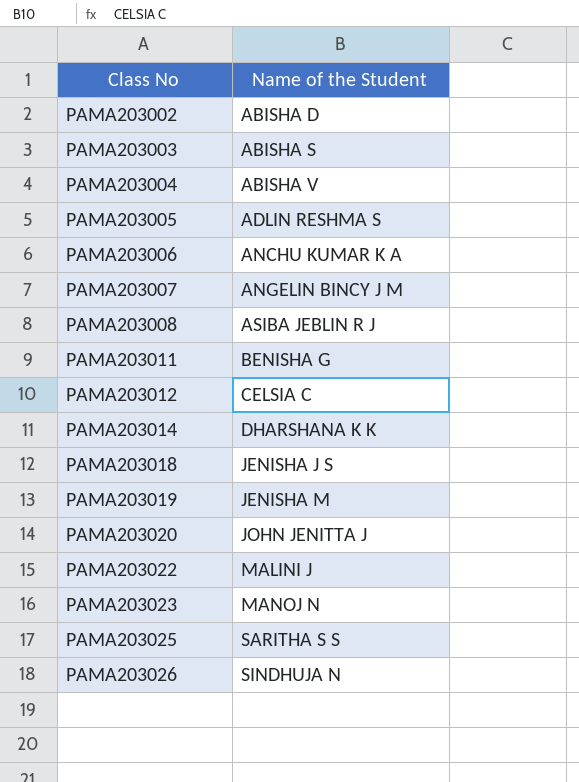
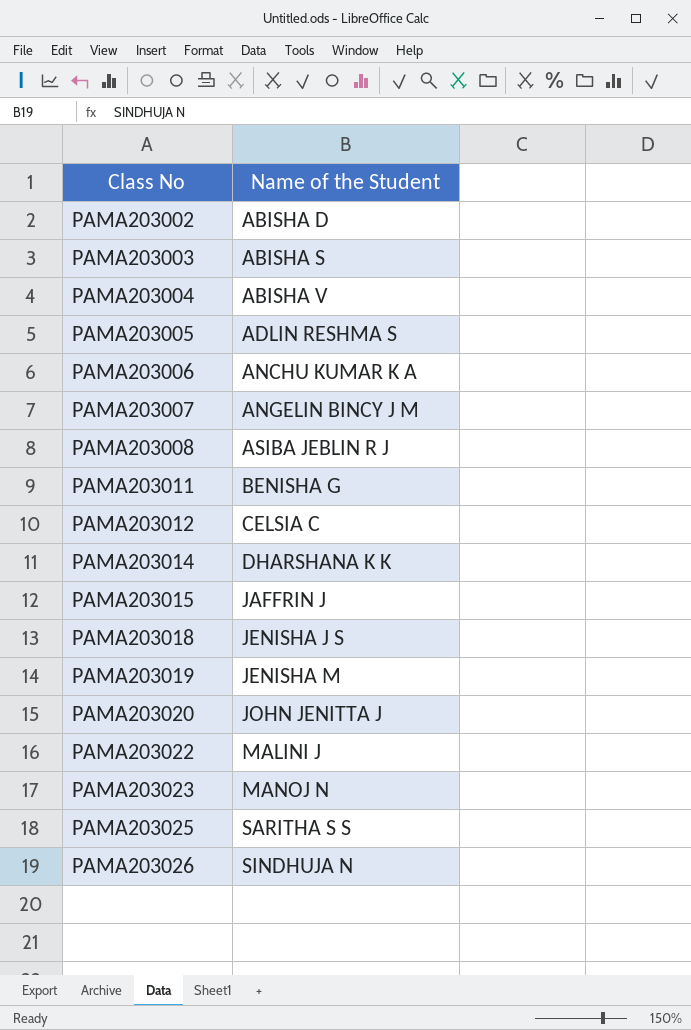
row PAMA203015: none -> JAFFRIN J

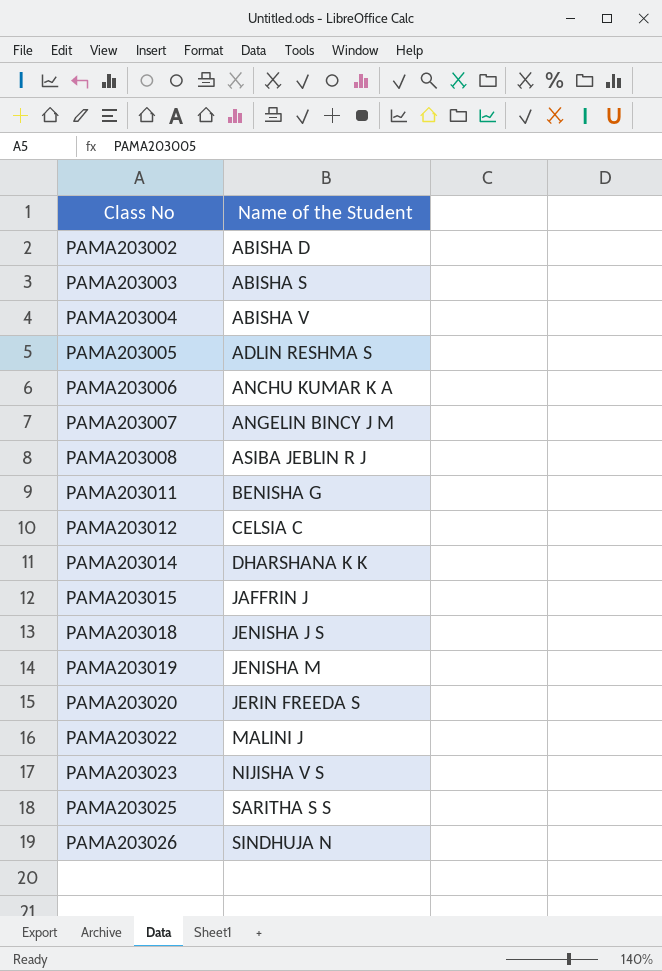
PAMA203020 | Name of the Student: JOHN JENITTA J -> JERIN FREEDA S
PAMA203023 | Name of the Student: MANOJ N -> NIJISHA V S

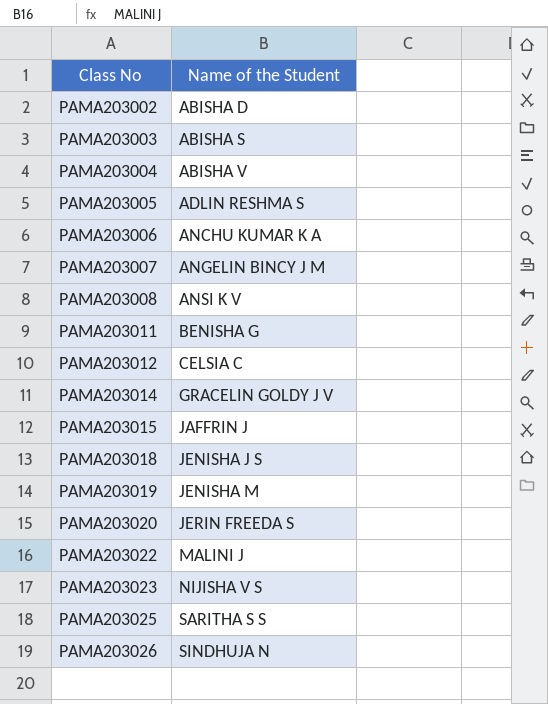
PAMA203008 | Name of the Student: ASIBA JEBLIN R J -> ANSI K V
PAMA203014 | Name of the Student: DHARSHANA K K -> GRACELIN GOLDY J V

